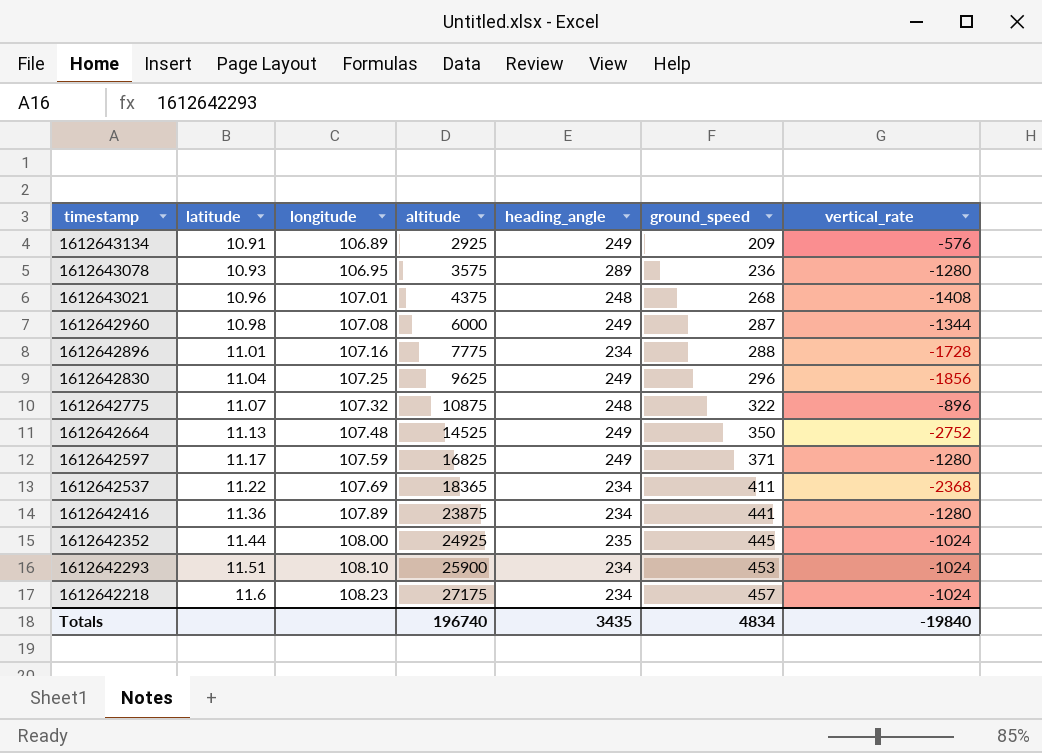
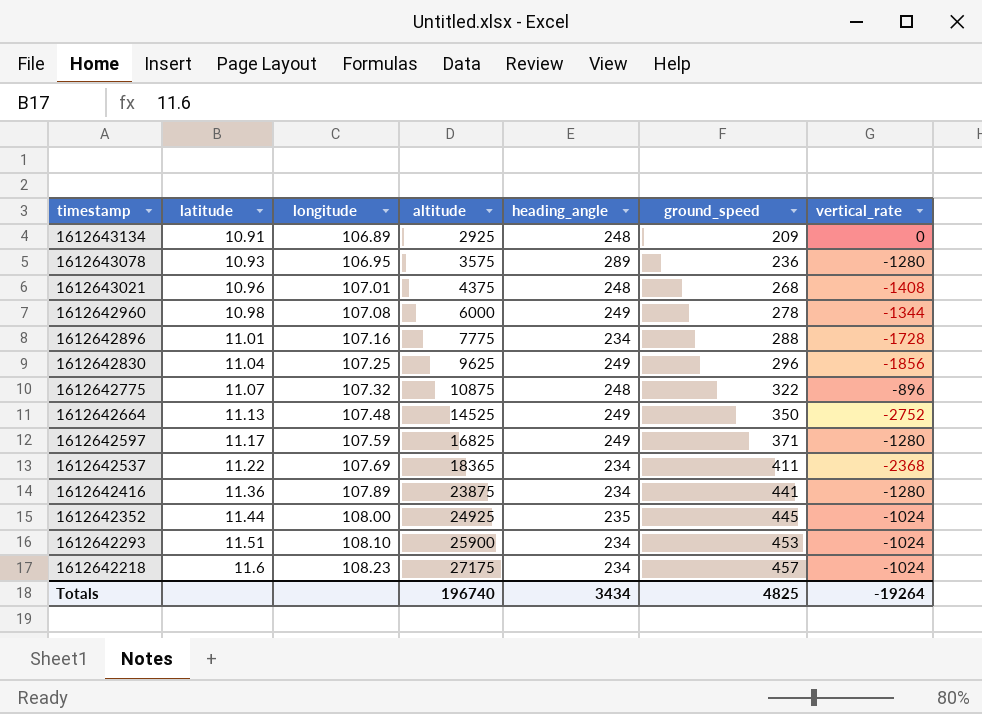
1612643134 | heading_angle: 249 -> 248
1612643134 | vertical_rate: -576 -> 0
1612642960 | ground_speed: 287 -> 278
Totals | heading_angle: 3435 -> 3434
Totals | ground_speed: 4834 -> 4825
Totals | vertical_rate: -19840 -> -19264

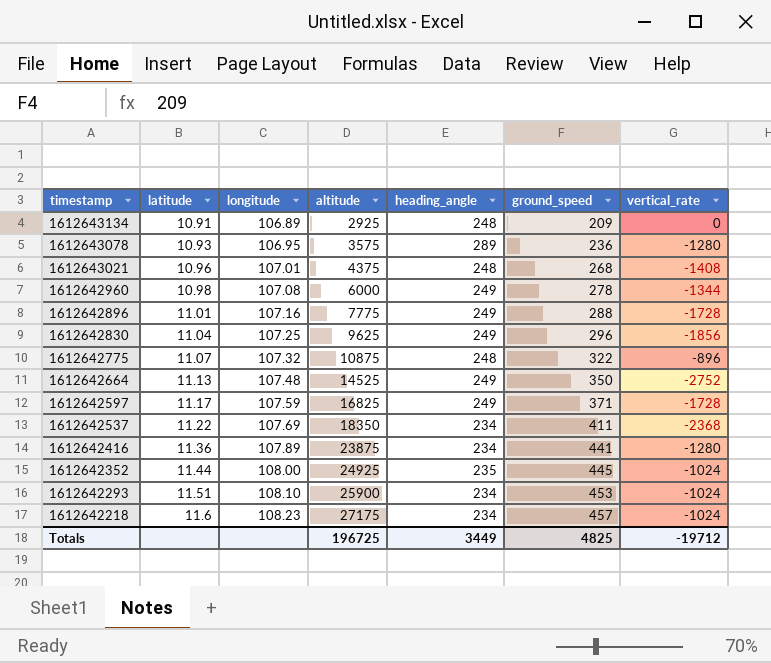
1612642896 | heading_angle: 234 -> 249
1612642597 | vertical_rate: -1280 -> -1728
1612642537 | altitude: 18365 -> 18350
Totals | altitude: 196740 -> 196725
Totals | heading_angle: 3434 -> 3449
Totals | vertical_rate: -19264 -> -19712

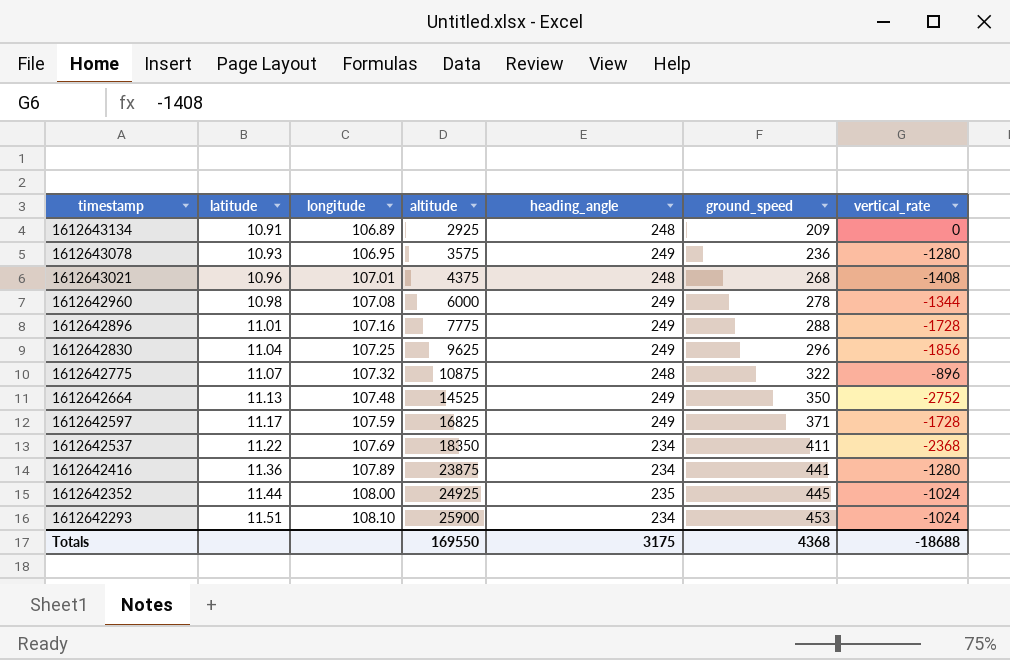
row 1612642218: 11.6 | 108.23 | 27175 | 234 | 457 | -1024 -> none
1612643078 | heading_angle: 289 -> 249
Totals | altitude: 196725 -> 169550
Totals | heading_angle: 3449 -> 3175
Totals | ground_speed: 4825 -> 4368
Totals | vertical_rate: -19712 -> -18688

